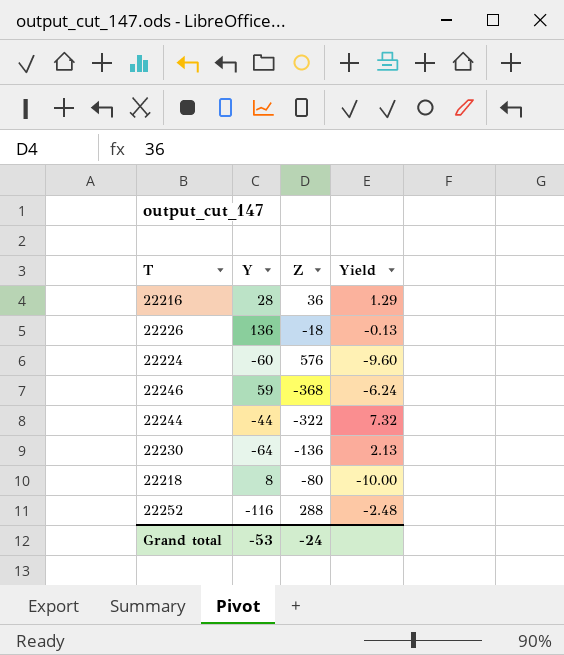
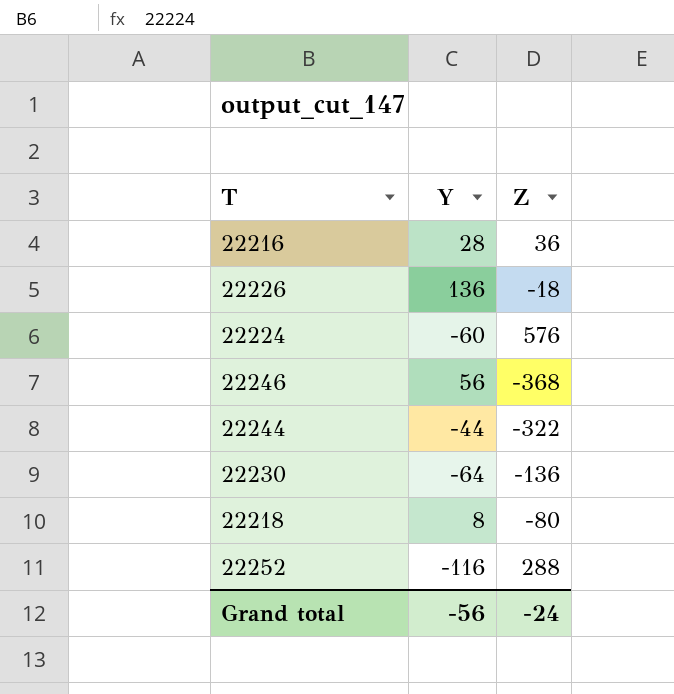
column Yield | formula: [Z] / [Y] -> none
22246 | Y: 59 -> 56
Grand total | Y: -53 -> -56

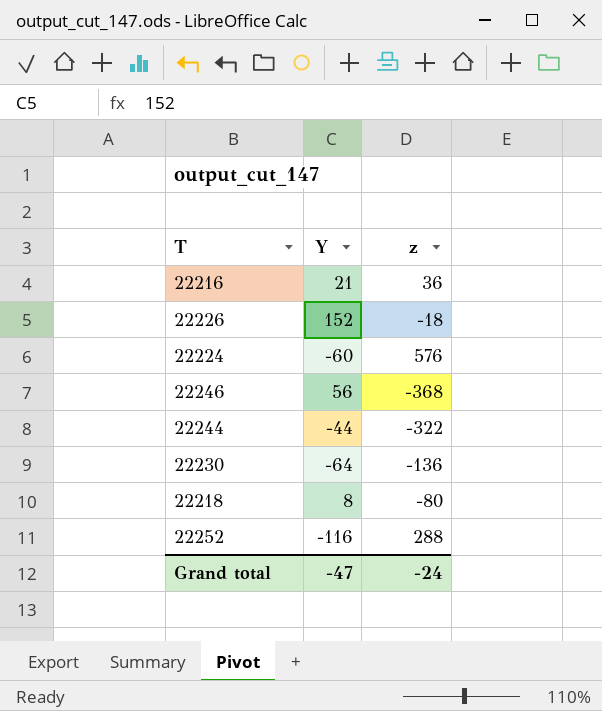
column name: Z -> z
22216 | Y: 28 -> 21
22226 | Y: 136 -> 152
Grand total | Y: -56 -> -47

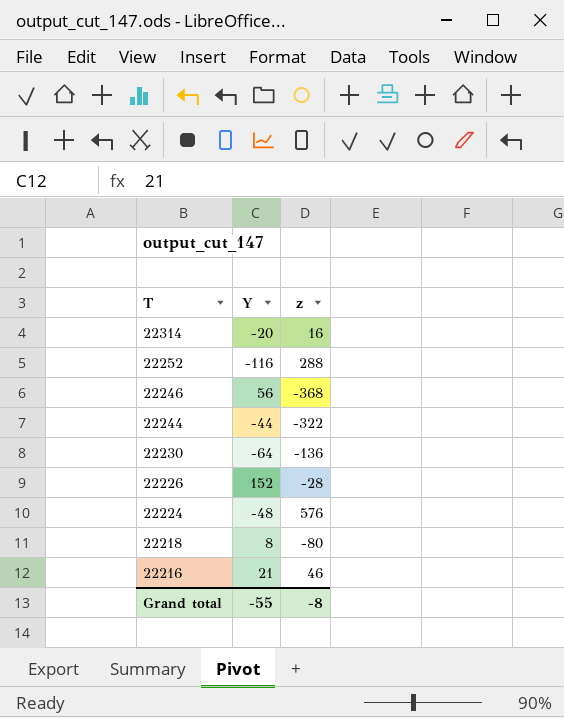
row order: none -> T descending
row 22314: none -> -20 | 16
22226 | z: -18 -> -28
22224 | Y: -60 -> -48
22216 | z: 36 -> 46
Grand total | Y: -47 -> -55
Grand total | z: -24 -> -8

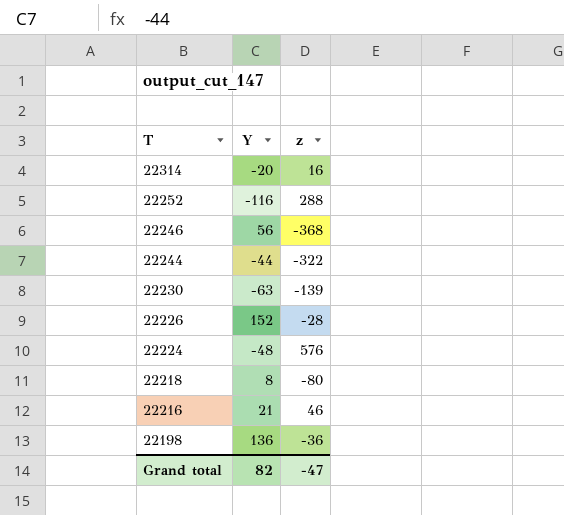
22230 | Y: -64 -> -63
22230 | z: -136 -> -139
row 22198: none -> 136 | -36
Grand total | Y: -55 -> 82
Grand total | z: -8 -> -47

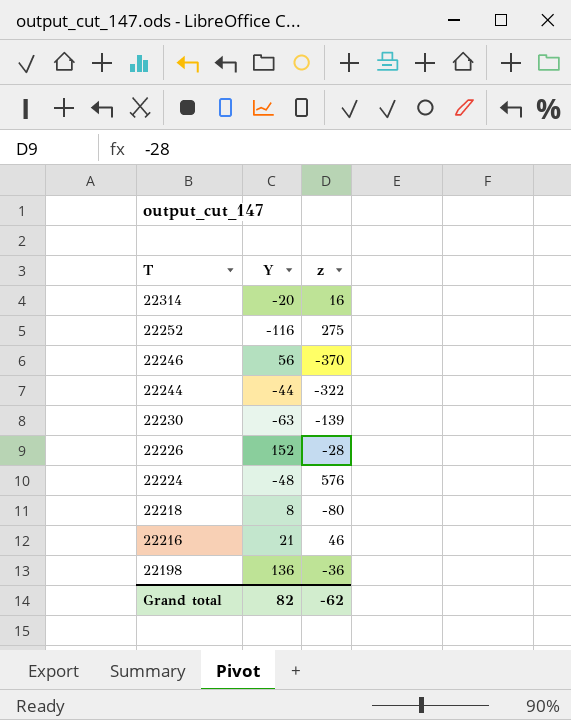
22252 | z: 288 -> 275
22246 | z: -368 -> -370
Grand total | z: -47 -> -62

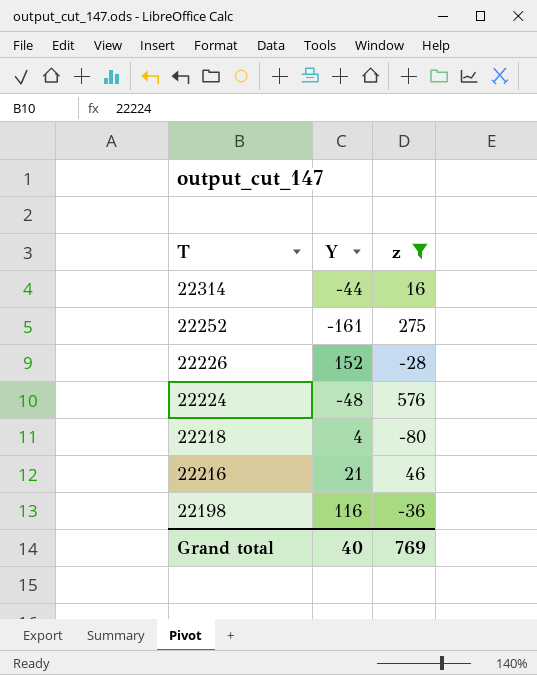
filter: none -> z >= -80
22314 | Y: -20 -> -44
22252 | Y: -116 -> -161
22218 | Y: 8 -> 4
22198 | Y: 136 -> 116
Grand total | Y: 82 -> 40
Grand total | z: -62 -> 769

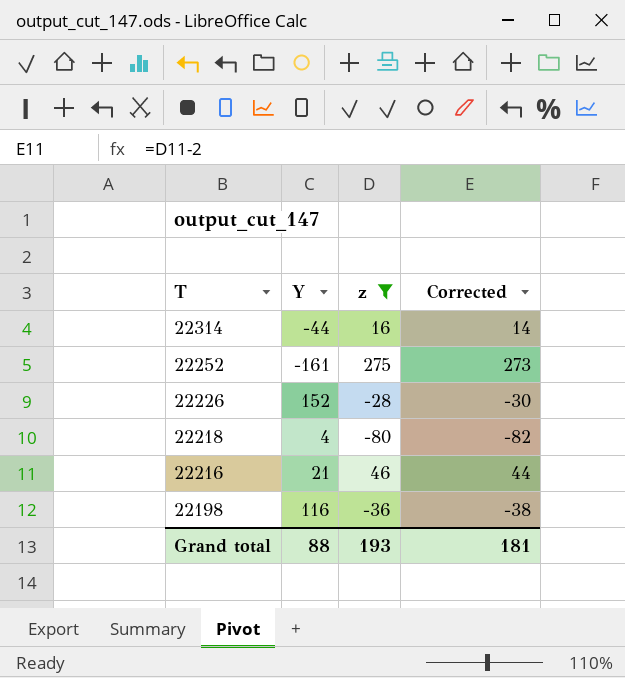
column Corrected | formula: none -> [z] - 2
row 22224: -48 | 576 -> none
Grand total | Y: 40 -> 88
Grand total | z: 769 -> 193

